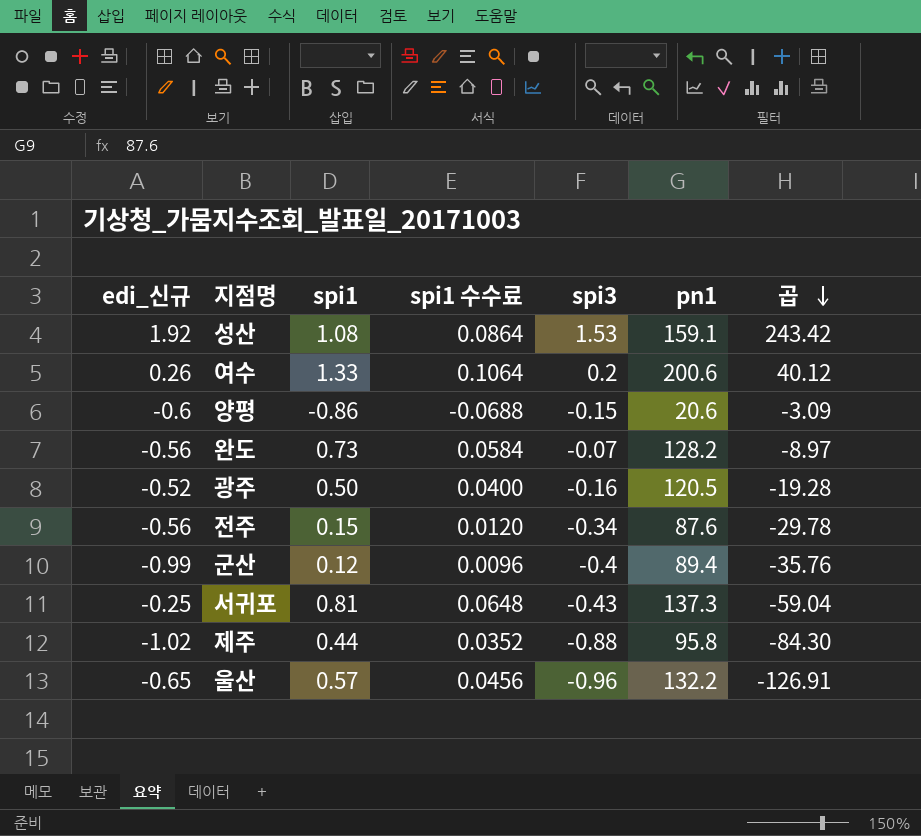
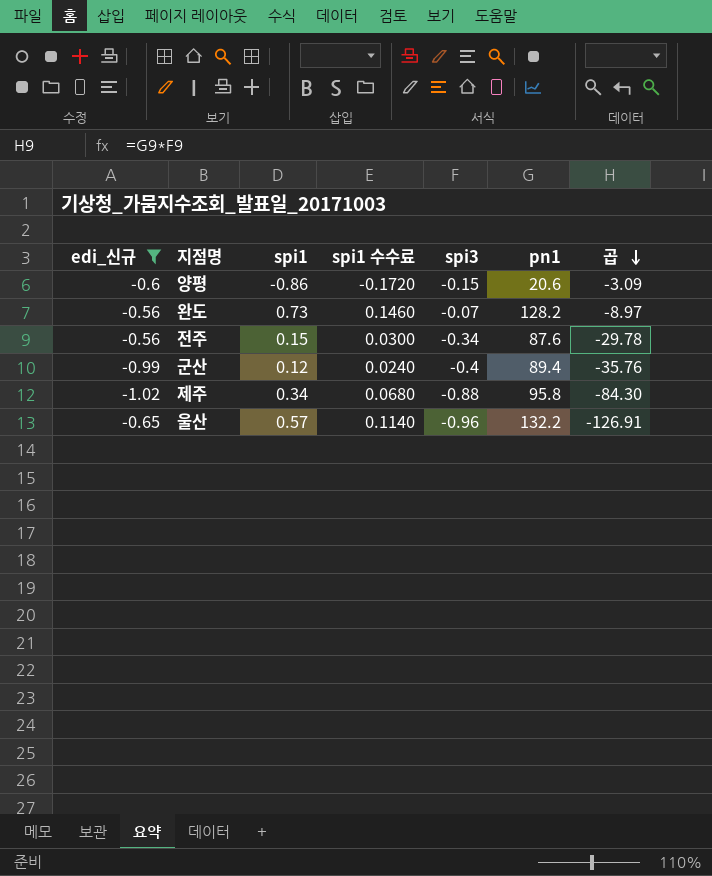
filter: none -> edi_신규 <= -0.56
column spi1 수수료 | formula: [spi1] * 0.08 -> [spi1] * 0.2
제주 | spi1: 0.44 -> 0.34

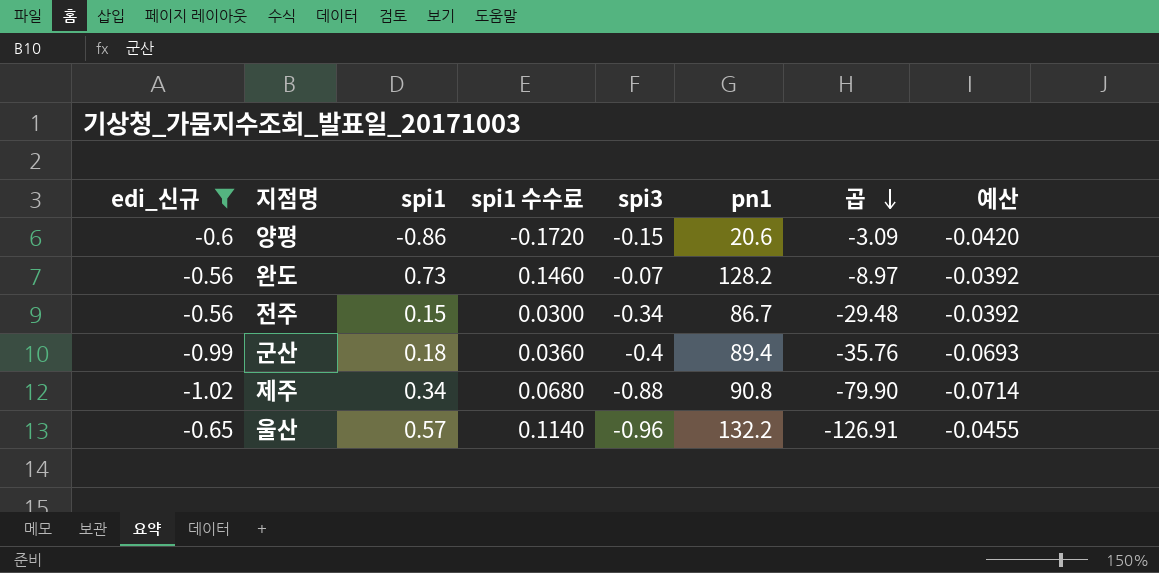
column 예산 | formula: none -> [edi_신규] * 0.07
전주 | pn1: 87.6 -> 86.7
전주 | 곱: -29.78 -> -29.48
군산 | spi1: 0.12 -> 0.18
군산 | spi1 수수료: 0.0240 -> 0.0360
제주 | pn1: 95.8 -> 90.8
제주 | 곱: -84.30 -> -79.90

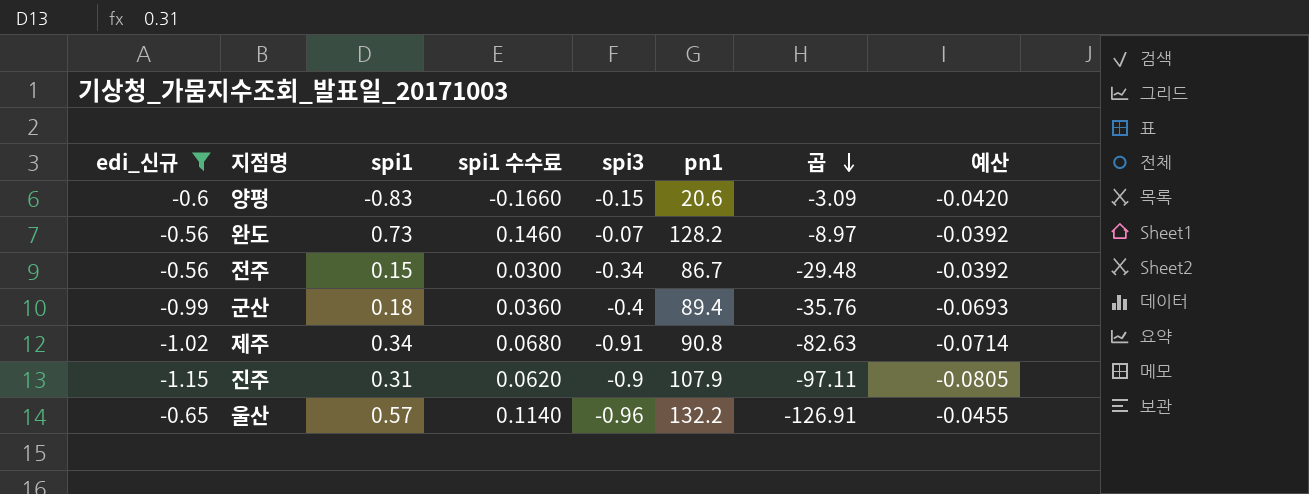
양평 | spi1: -0.86 -> -0.83
양평 | spi1 수수료: -0.1720 -> -0.1660
제주 | spi3: -0.88 -> -0.91
제주 | 곱: -79.90 -> -82.63
row 진주: none -> -1.15 | 0.31 | 0.0620 | -0.9 | 107.9 | -97.11 | -0.0805

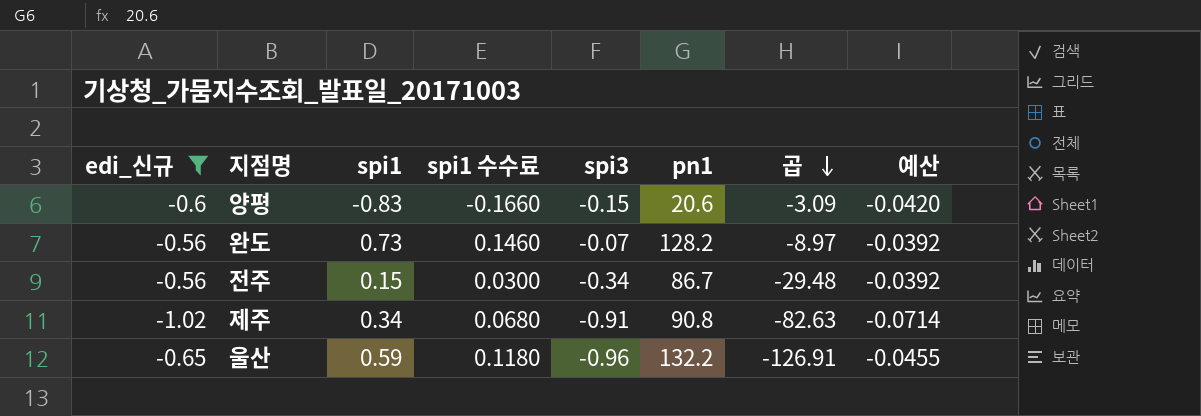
row 군산: -0.99 | 0.18 | 0.0360 | -0.4 | 89.4 | -35.76 | -0.0693 -> none
row 진주: -1.15 | 0.31 | 0.0620 | -0.9 | 107.9 | -97.11 | -0.0805 -> none
울산 | spi1: 0.57 -> 0.59
울산 | spi1 수수료: 0.1140 -> 0.1180

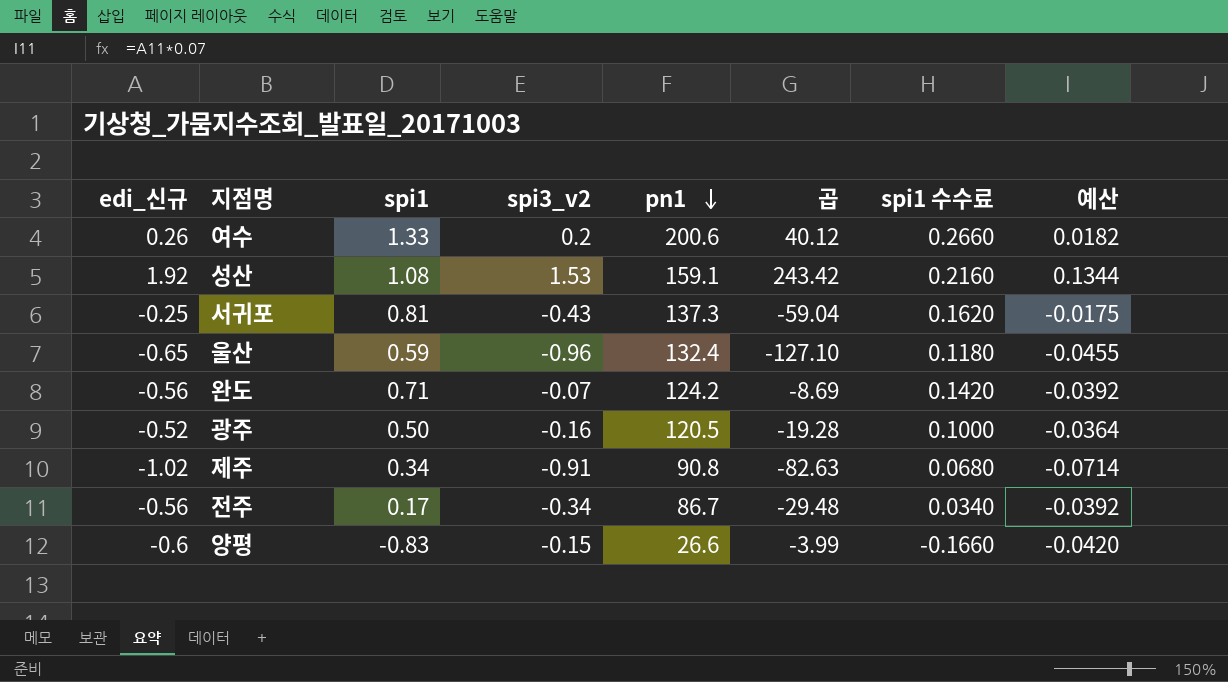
filter: edi_신규 <= -0.56 -> none
row order: 곱 descending -> pn1 descending
column name: spi3 -> spi3_v2
column spi1 수수료 | position: 4 -> 7
울산 | pn1: 132.2 -> 132.4
울산 | 곱: -126.91 -> -127.10
완도 | spi1: 0.73 -> 0.71
완도 | pn1: 128.2 -> 124.2
완도 | 곱: -8.97 -> -8.69
완도 | spi1 수수료: 0.1460 -> 0.1420
전주 | spi1: 0.15 -> 0.17
전주 | spi1 수수료: 0.0300 -> 0.0340
양평 | pn1: 20.6 -> 26.6
양평 | 곱: -3.09 -> -3.99

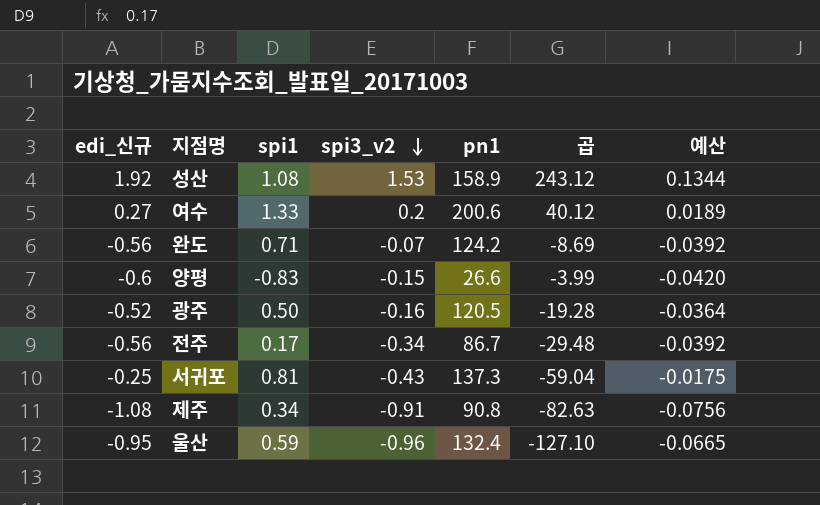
row order: pn1 descending -> spi3_v2 descending
column spi1 수수료 | formula: [spi1] * 0.2 -> none
성산 | pn1: 159.1 -> 158.9
성산 | 곱: 243.42 -> 243.12
여수 | edi_신규: 0.26 -> 0.27
여수 | 예산: 0.0182 -> 0.0189
제주 | edi_신규: -1.02 -> -1.08
제주 | 예산: -0.0714 -> -0.0756
울산 | edi_신규: -0.65 -> -0.95
울산 | 예산: -0.0455 -> -0.0665

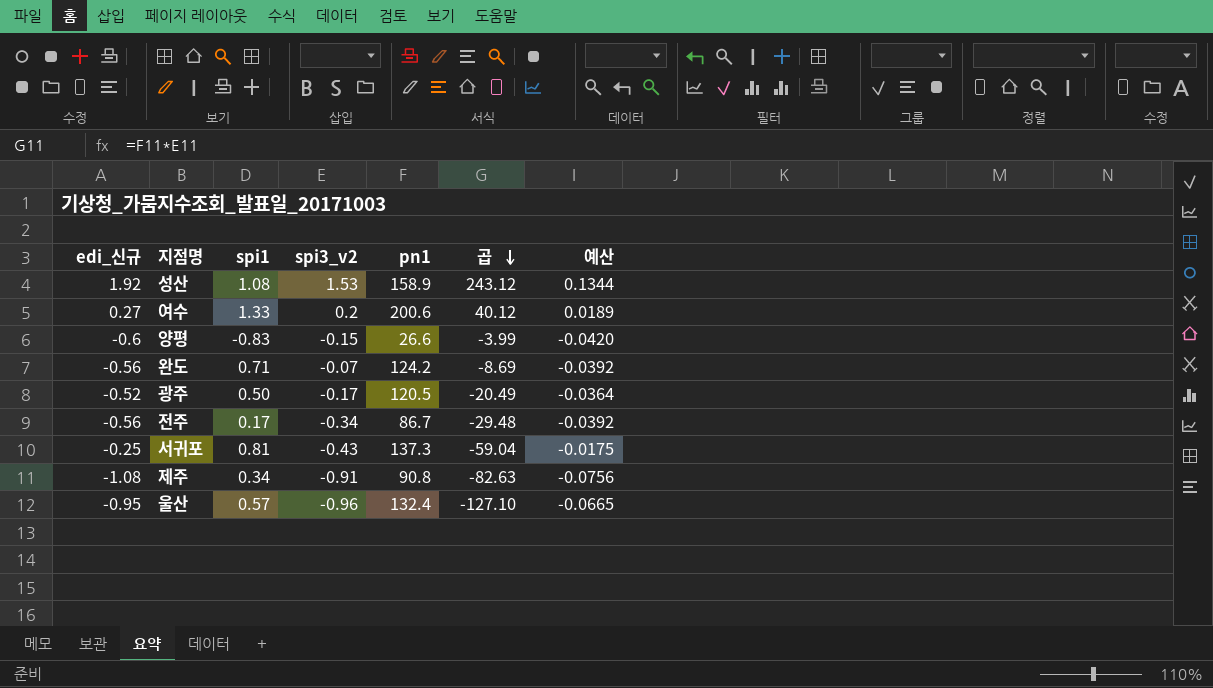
row order: spi3_v2 descending -> 곱 descending
광주 | spi3_v2: -0.16 -> -0.17
광주 | 곱: -19.28 -> -20.49
울산 | spi1: 0.59 -> 0.57

